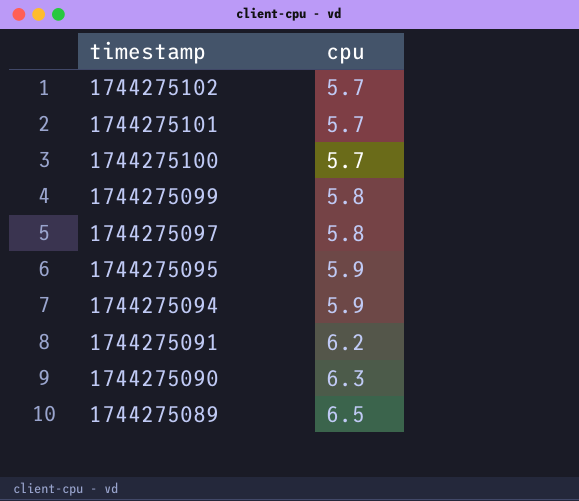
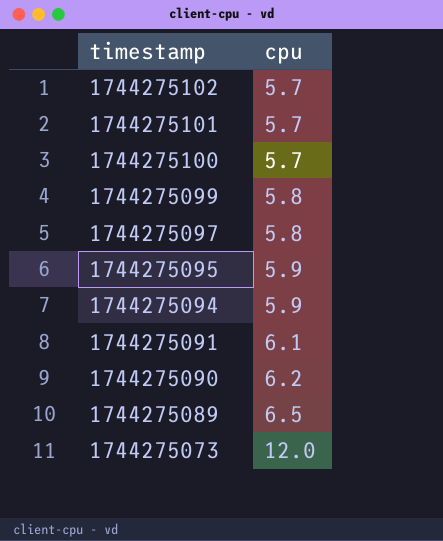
1744275091 | cpu: 6.2 -> 6.1
1744275090 | cpu: 6.3 -> 6.2
row 1744275073: none -> 12.0

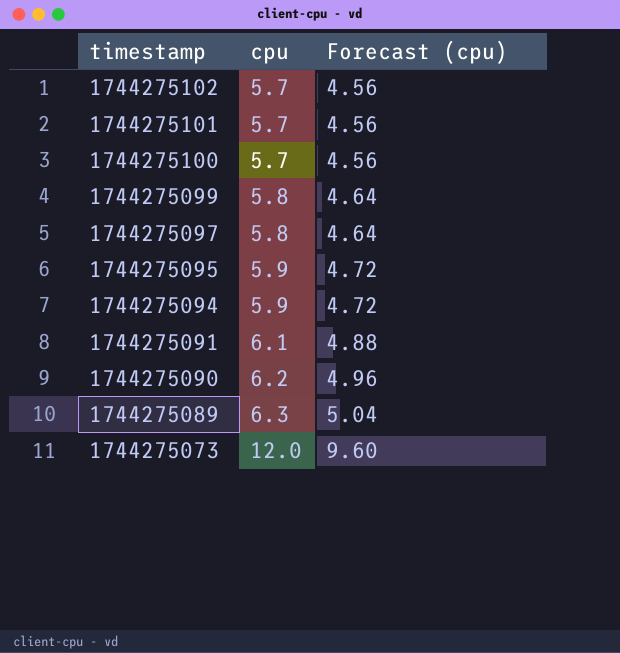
column Forecast (cpu) | formula: none -> [cpu] * 0.8
1744275089 | cpu: 6.5 -> 6.3

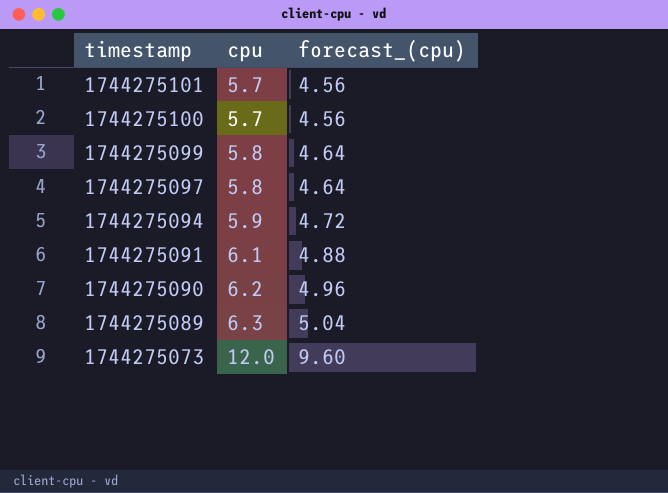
column name: Forecast (cpu) -> forecast_(cpu)
row 1744275102: 5.7 | 4.56 -> none
row 1744275095: 5.9 | 4.72 -> none

